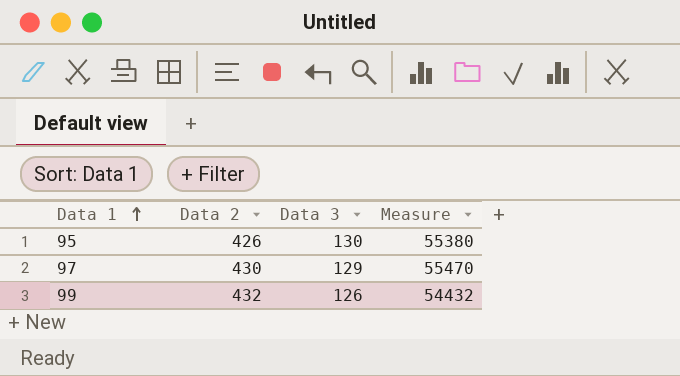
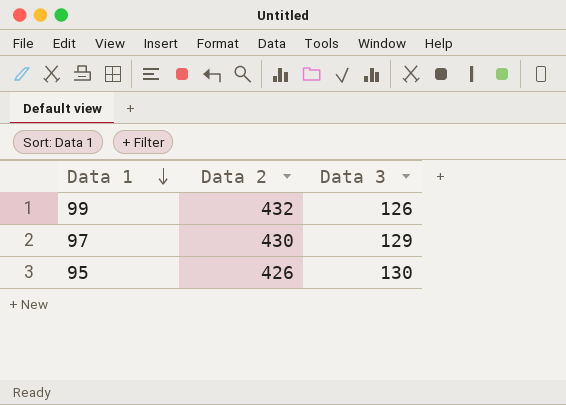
row order: Data 1 ascending -> Data 1 descending
column Measure | formula: [Data 2] * [Data 3] -> none

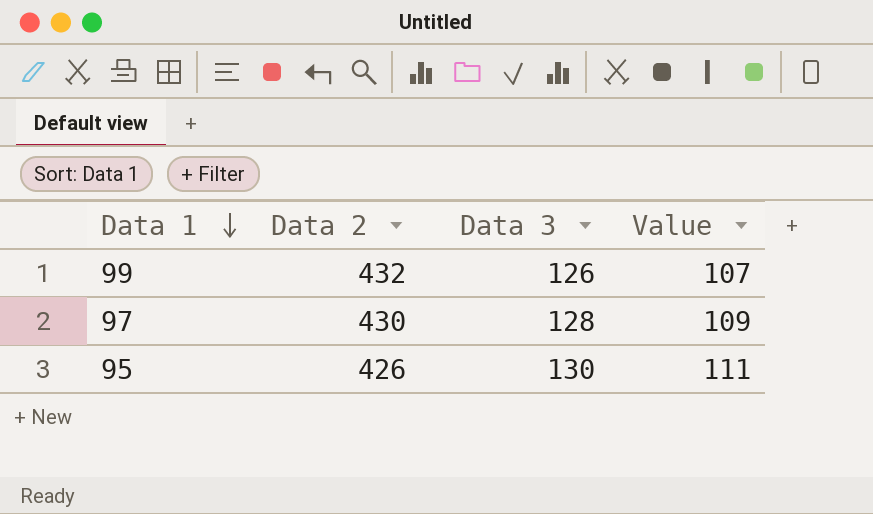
column Value | formula: none -> [Data 3] * 0.85
97 | Data 3: 129 -> 128

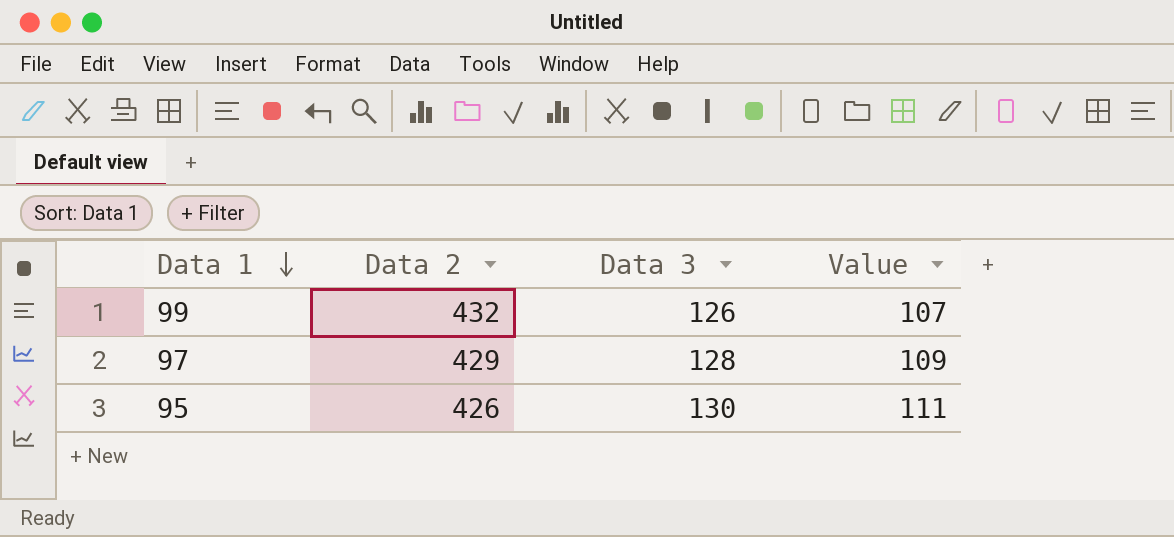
97 | Data 2: 430 -> 429

